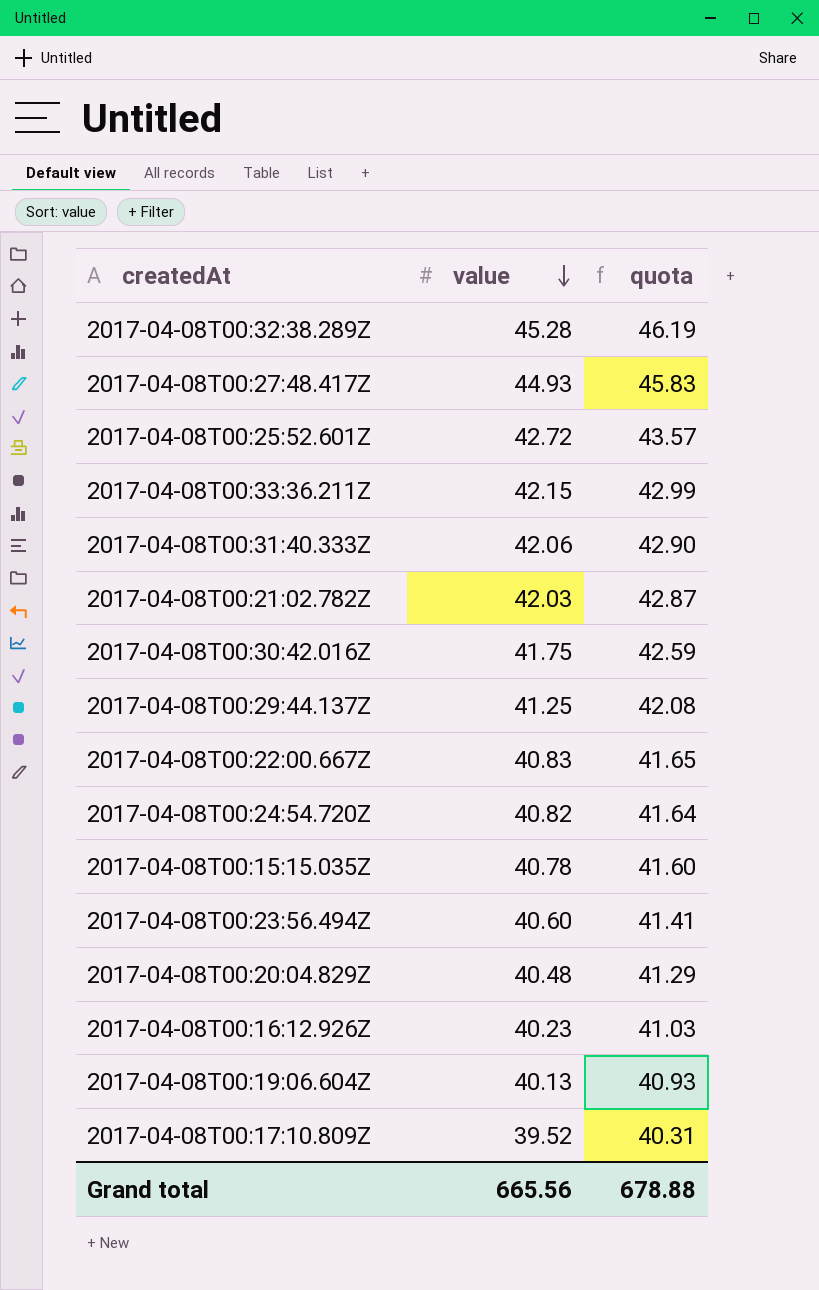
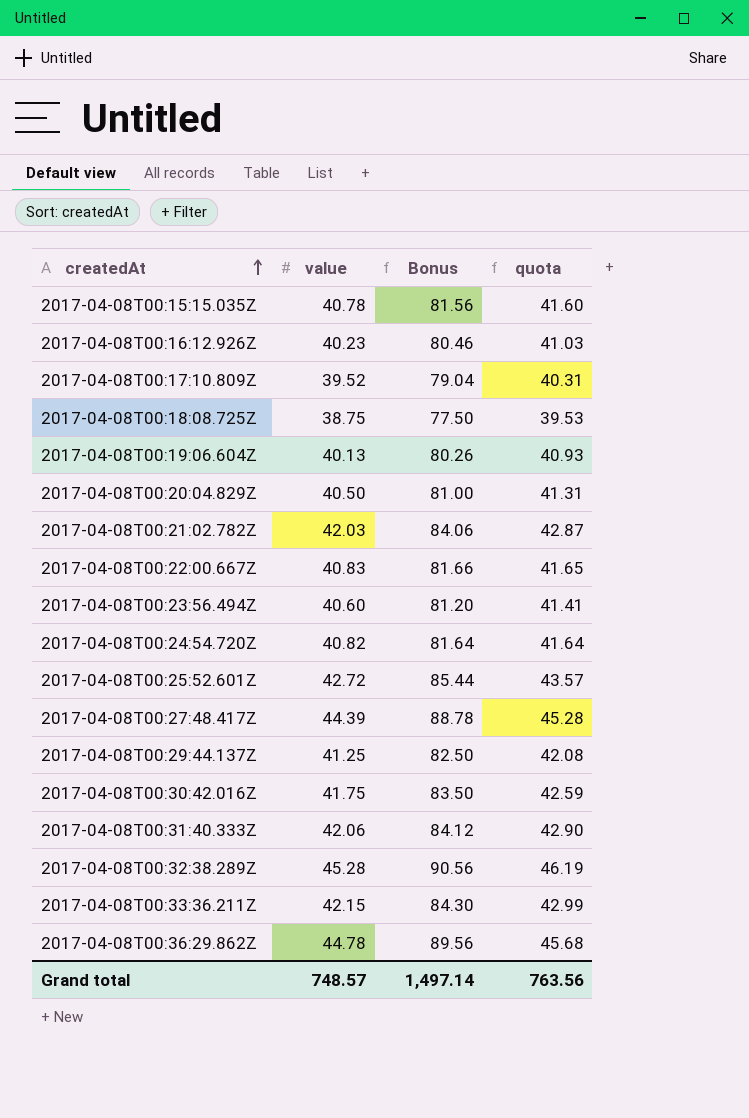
row order: value descending -> createdAt ascending
column Bonus | formula: none -> [value] * 2
row 2017-04-08T00:18:08.725Z: none -> 38.75 | 77.50 | 39.53
2017-04-08T00:20:04.829Z | value: 40.48 -> 40.50
2017-04-08T00:20:04.829Z | quota: 41.29 -> 41.31
2017-04-08T00:27:48.417Z | value: 44.93 -> 44.39
2017-04-08T00:27:48.417Z | quota: 45.83 -> 45.28
row 2017-04-08T00:36:29.862Z: none -> 44.78 | 89.56 | 45.68
Grand total | value: 665.56 -> 748.57
Grand total | quota: 678.88 -> 763.56

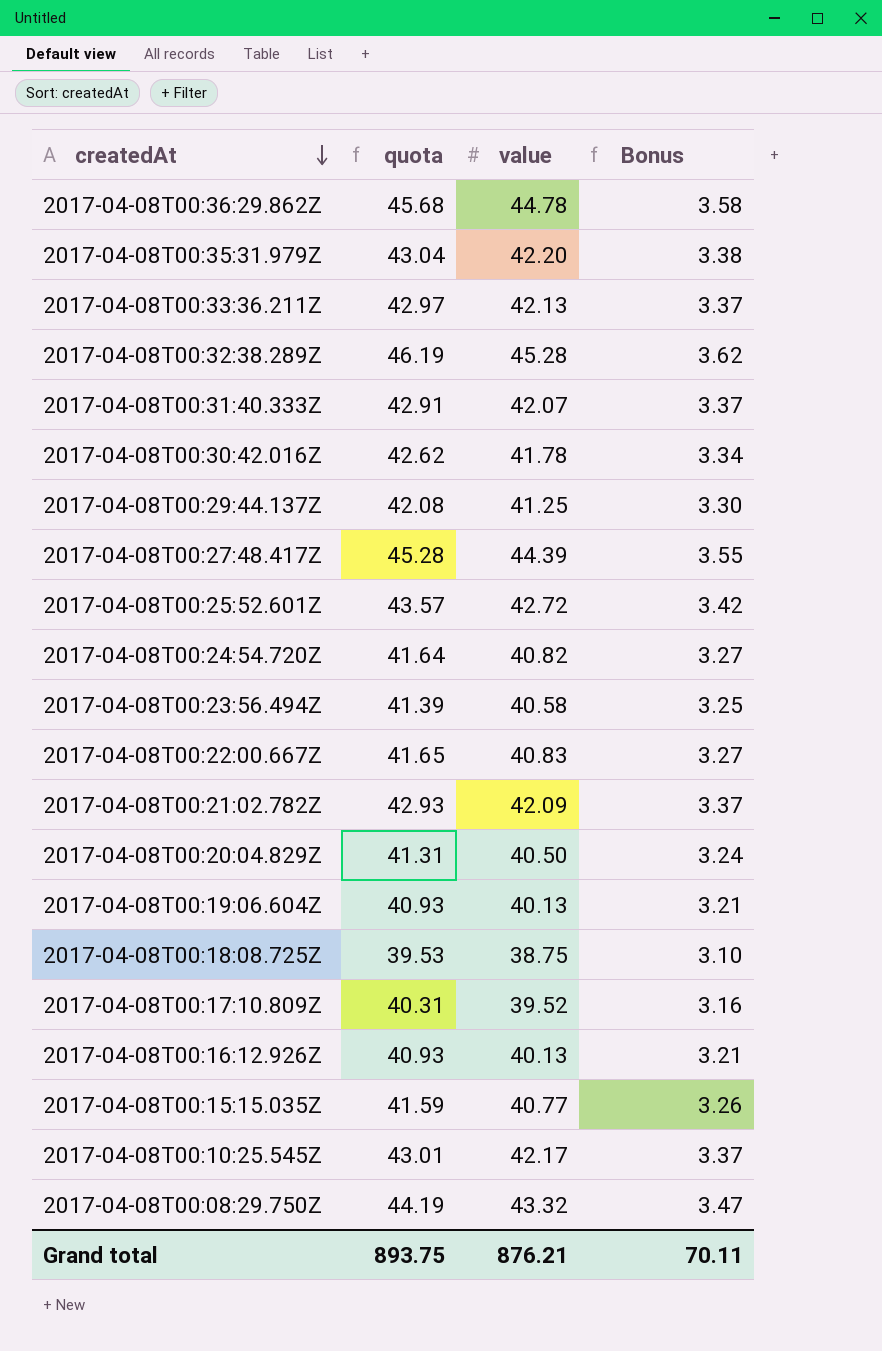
row order: createdAt ascending -> createdAt descending
column quota | position: 4 -> 2
column Bonus | formula: [value] * 2 -> [value] * 0.08
row 2017-04-08T00:35:31.979Z: none -> 43.04 | 42.20 | 3.38
2017-04-08T00:33:36.211Z | quota: 42.99 -> 42.97
2017-04-08T00:33:36.211Z | value: 42.15 -> 42.13
2017-04-08T00:31:40.333Z | quota: 42.90 -> 42.91
2017-04-08T00:31:40.333Z | value: 42.06 -> 42.07
2017-04-08T00:30:42.016Z | quota: 42.59 -> 42.62
2017-04-08T00:30:42.016Z | value: 41.75 -> 41.78
2017-04-08T00:23:56.494Z | quota: 41.41 -> 41.39
2017-04-08T00:23:56.494Z | value: 40.60 -> 40.58
2017-04-08T00:21:02.782Z | quota: 42.87 -> 42.93
2017-04-08T00:21:02.782Z | value: 42.03 -> 42.09
2017-04-08T00:16:12.926Z | quota: 41.03 -> 40.93
2017-04-08T00:16:12.926Z | value: 40.23 -> 40.13
2017-04-08T00:15:15.035Z | quota: 41.60 -> 41.59
2017-04-08T00:15:15.035Z | value: 40.78 -> 40.77
row 2017-04-08T00:10:25.545Z: none -> 43.01 | 42.17 | 3.37
row 2017-04-08T00:08:29.750Z: none -> 44.19 | 43.32 | 3.47
Grand total | quota: 763.56 -> 893.75
Grand total | value: 748.57 -> 876.21
Grand total | Bonus: 1,497.14 -> 70.11

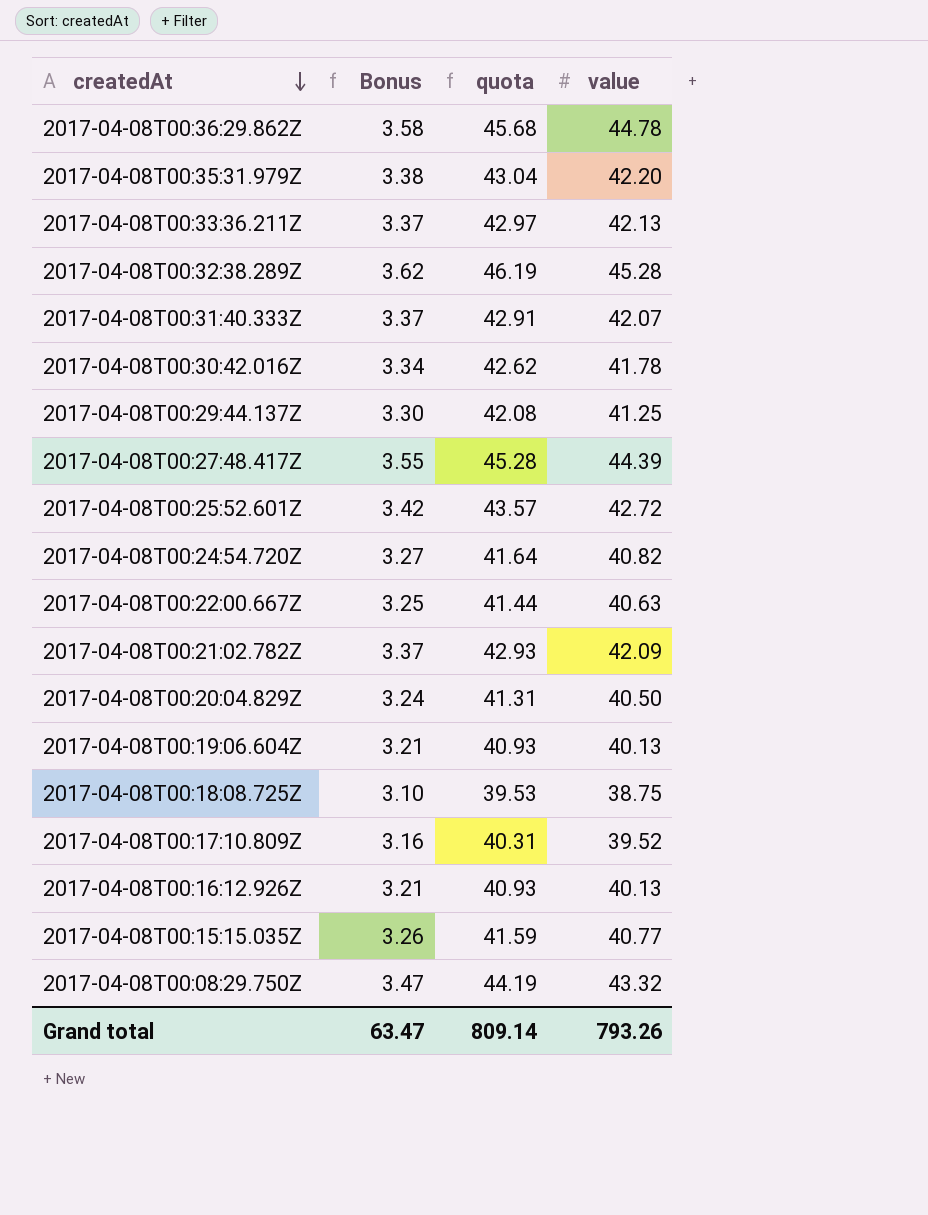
column Bonus | position: 4 -> 2
row 2017-04-08T00:23:56.494Z: 41.39 | 40.58 | 3.25 -> none
row 2017-04-08T00:10:25.545Z: 43.01 | 42.17 | 3.37 -> none
2017-04-08T00:22:00.667Z | Bonus: 3.27 -> 3.25
2017-04-08T00:22:00.667Z | quota: 41.65 -> 41.44
2017-04-08T00:22:00.667Z | value: 40.83 -> 40.63
Grand total | Bonus: 70.11 -> 63.47
Grand total | quota: 893.75 -> 809.14
Grand total | value: 876.21 -> 793.26

